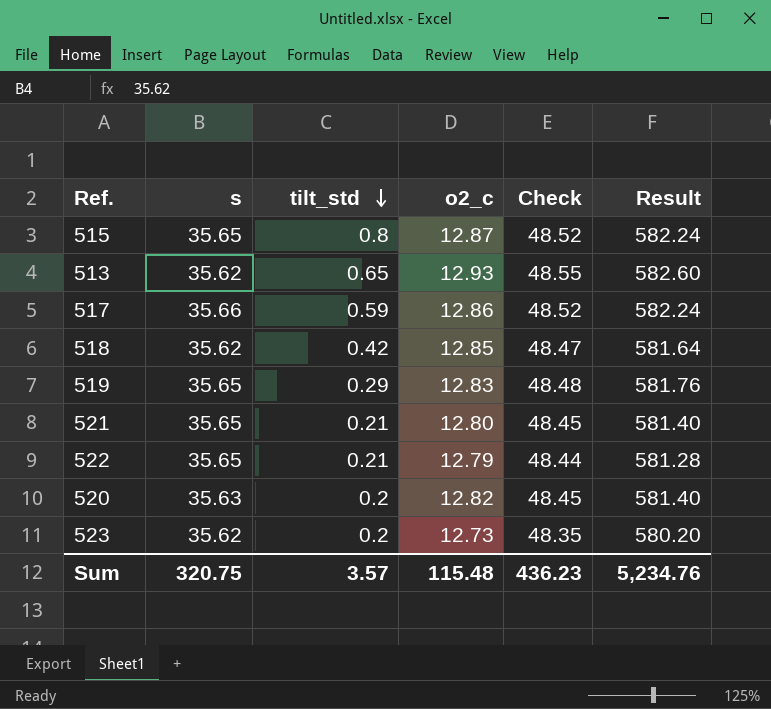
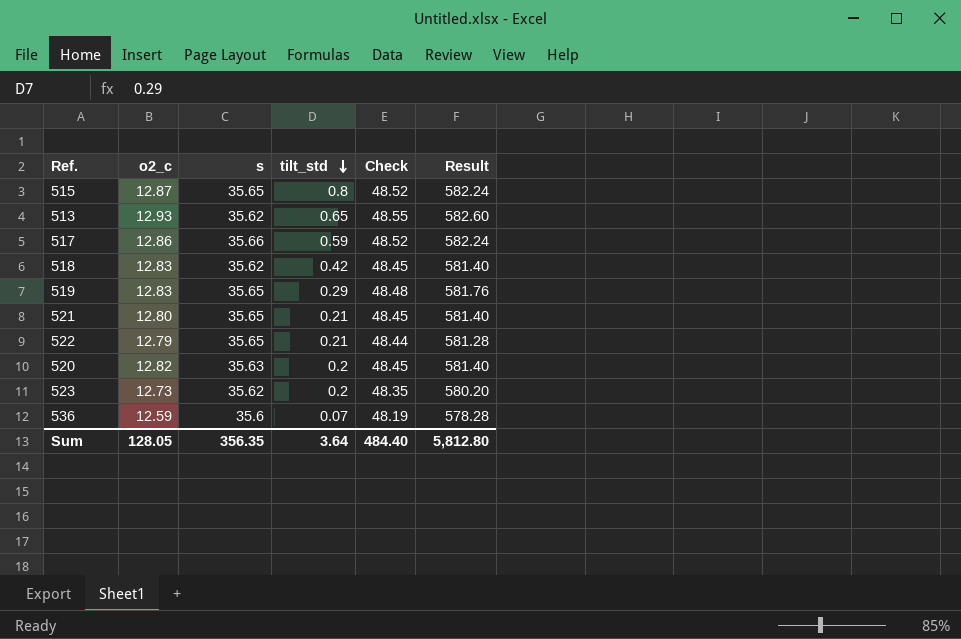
column o2_c | position: 4 -> 2
518 | o2_c: 12.85 -> 12.83
518 | Check: 48.47 -> 48.45
518 | Result: 581.64 -> 581.40
row 536: none -> 12.59 | 35.6 | 0.07 | 48.19 | 578.28
Sum | o2_c: 115.48 -> 128.05
Sum | s: 320.75 -> 356.35
Sum | tilt_std: 3.57 -> 3.64
Sum | Check: 436.23 -> 484.40
Sum | Result: 5,234.76 -> 5,812.80

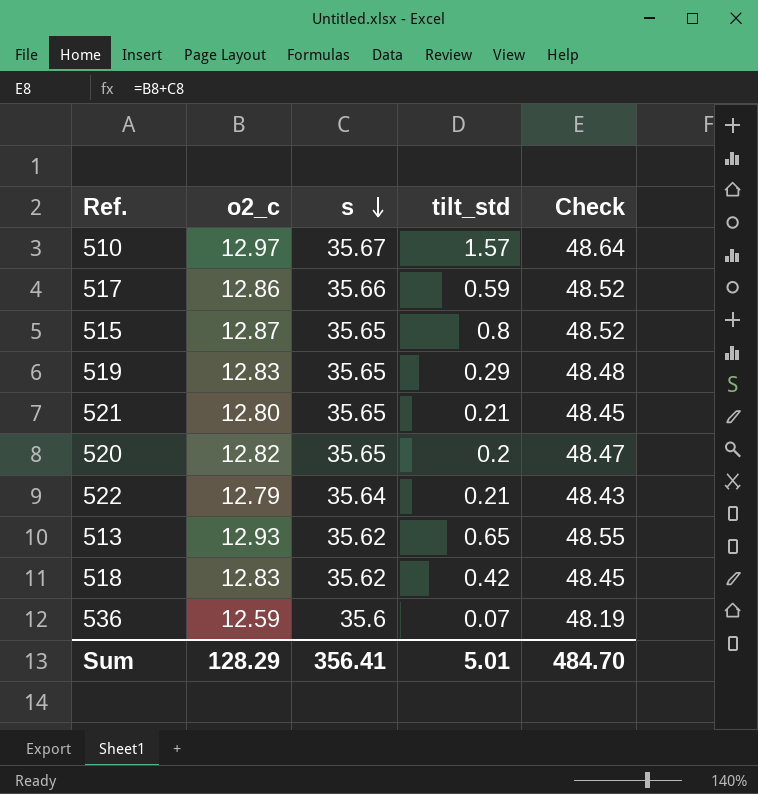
row order: tilt_std descending -> s descending
column Result | formula: [Check] * 12 -> none
row 523: 12.73 | 35.62 | 0.2 | 48.35 | 580.20 -> none
row 510: none -> 12.97 | 35.67 | 1.57 | 48.64
520 | s: 35.63 -> 35.65
520 | Check: 48.45 -> 48.47
522 | s: 35.65 -> 35.64
522 | Check: 48.44 -> 48.43
Sum | o2_c: 128.05 -> 128.29
Sum | s: 356.35 -> 356.41
Sum | tilt_std: 3.64 -> 5.01
Sum | Check: 484.40 -> 484.70

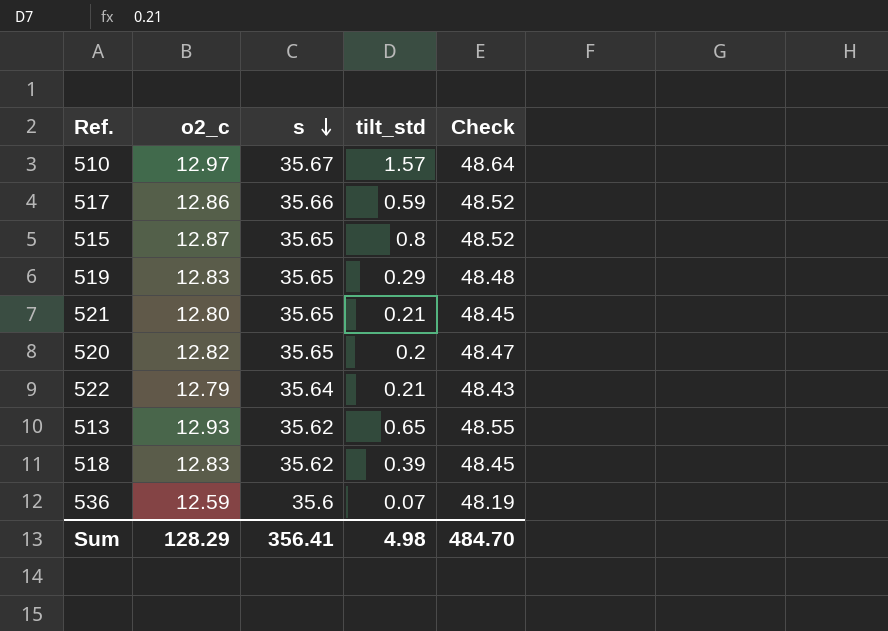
518 | tilt_std: 0.42 -> 0.39
Sum | tilt_std: 5.01 -> 4.98

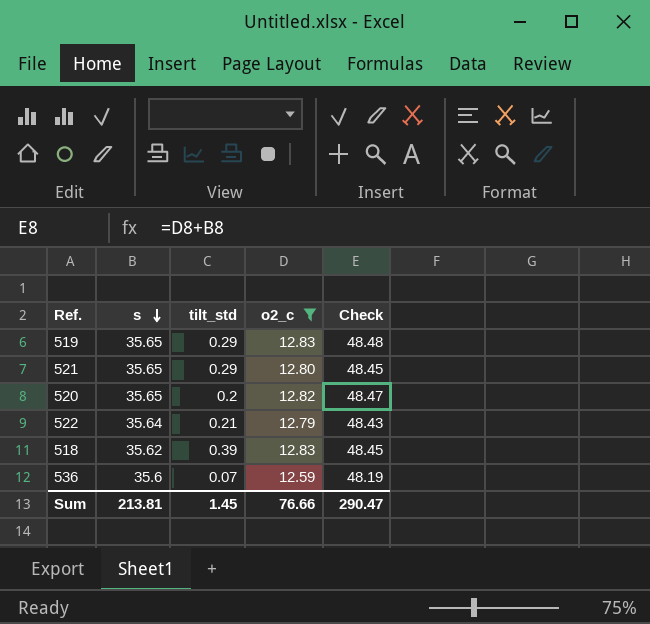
filter: none -> o2_c <= 12.83
column o2_c | position: 2 -> 4
521 | tilt_std: 0.21 -> 0.29
Sum | s: 356.41 -> 213.81
Sum | tilt_std: 4.98 -> 1.45
Sum | o2_c: 128.29 -> 76.66
Sum | Check: 484.70 -> 290.47

